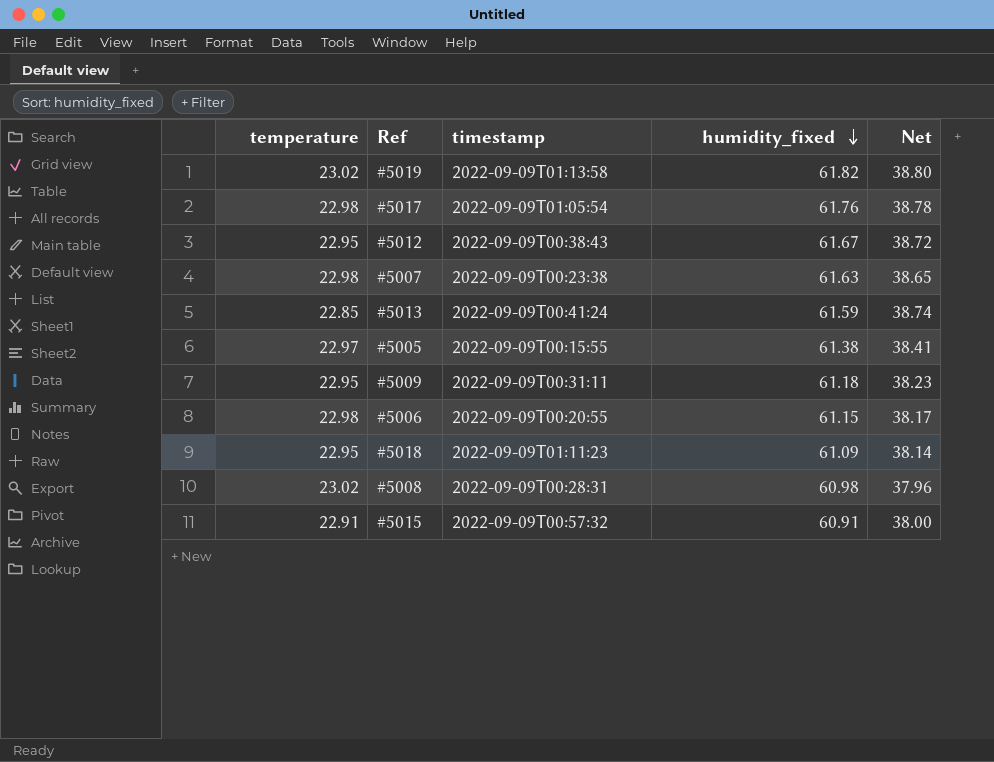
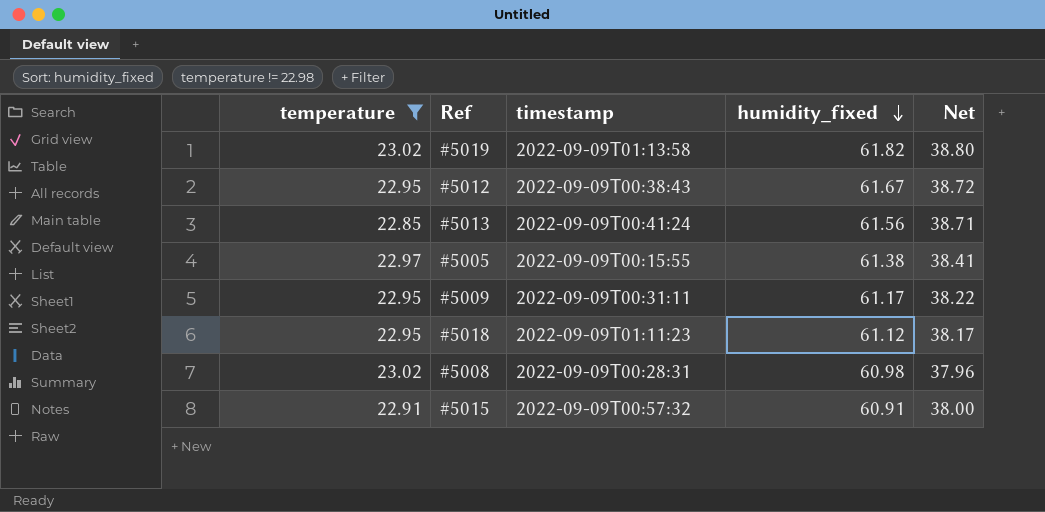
filter: none -> temperature != 22.98
#5013 | humidity_fixed: 61.59 -> 61.56
#5013 | Net: 38.74 -> 38.71
#5009 | humidity_fixed: 61.18 -> 61.17
#5009 | Net: 38.23 -> 38.22
#5018 | humidity_fixed: 61.09 -> 61.12
#5018 | Net: 38.14 -> 38.17

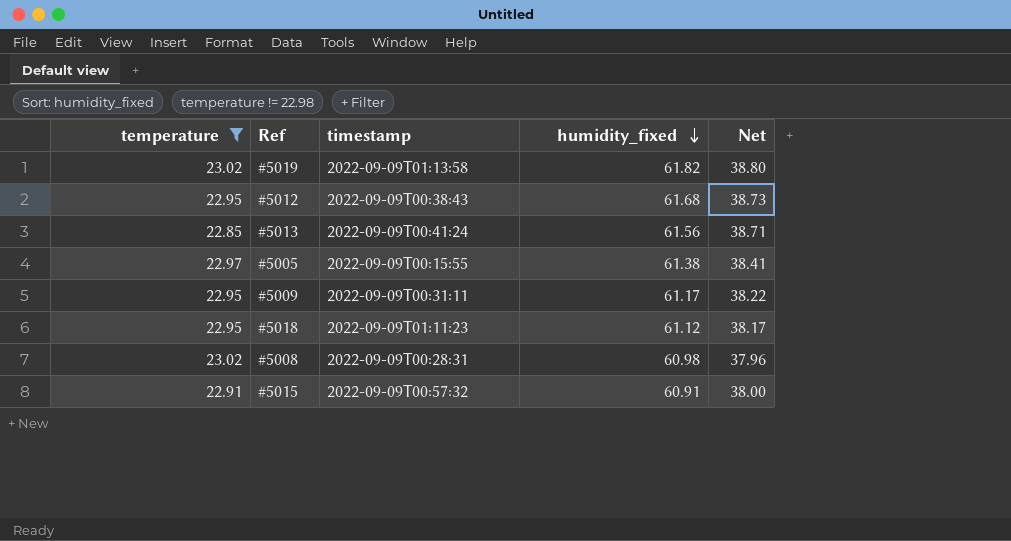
#5012 | humidity_fixed: 61.67 -> 61.68
#5012 | Net: 38.72 -> 38.73

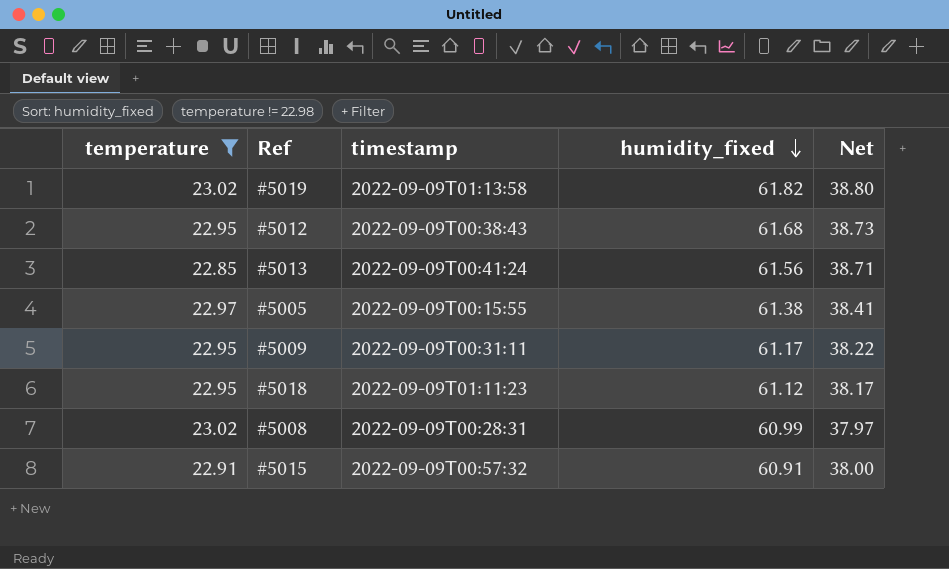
#5008 | humidity_fixed: 60.98 -> 60.99
#5008 | Net: 37.96 -> 37.97

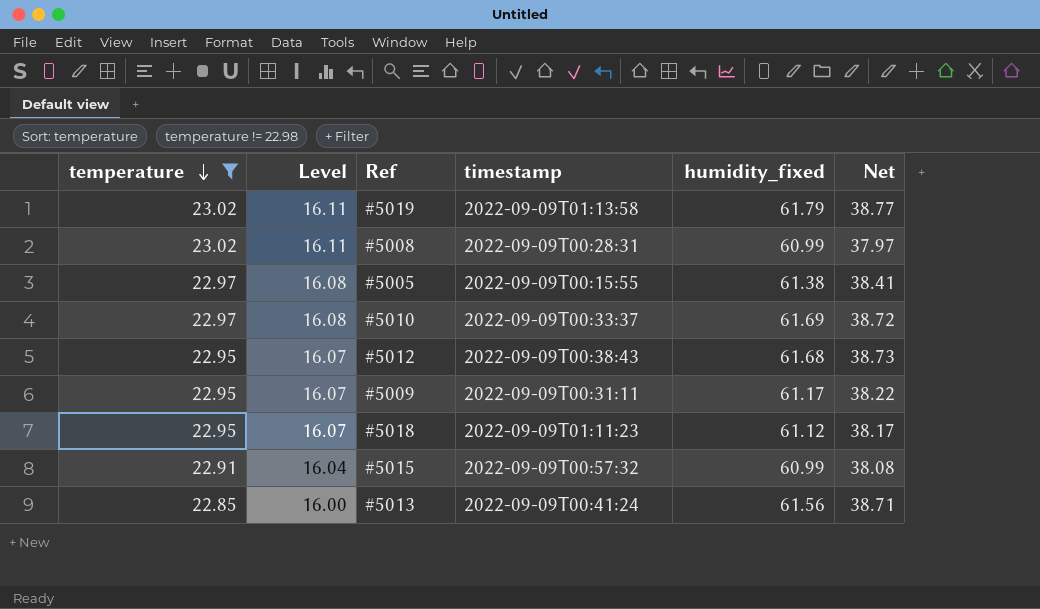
row order: humidity_fixed descending -> temperature descending
column Level | formula: none -> [temperature] * 0.7
#5019 | humidity_fixed: 61.82 -> 61.79
#5019 | Net: 38.80 -> 38.77
row #5010: none -> 22.97 | 16.08 | 2022-09-09T00:33:37 | 61.69 | 38.72
#5015 | humidity_fixed: 60.91 -> 60.99
#5015 | Net: 38.00 -> 38.08

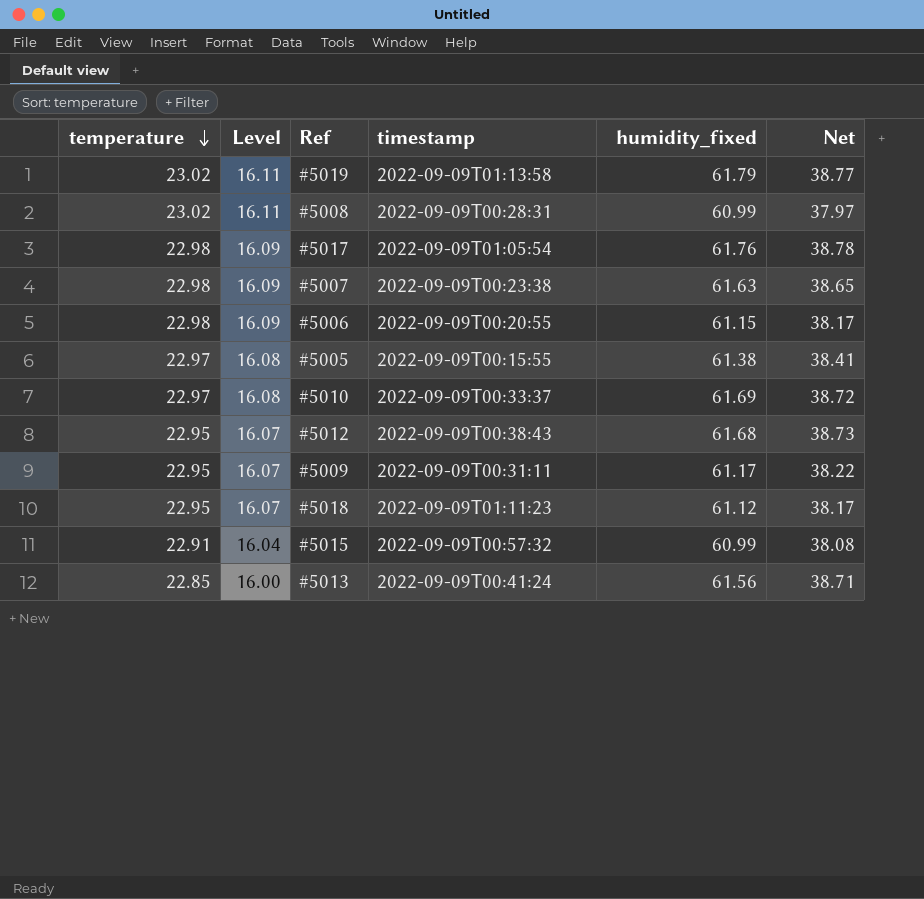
filter: temperature != 22.98 -> none

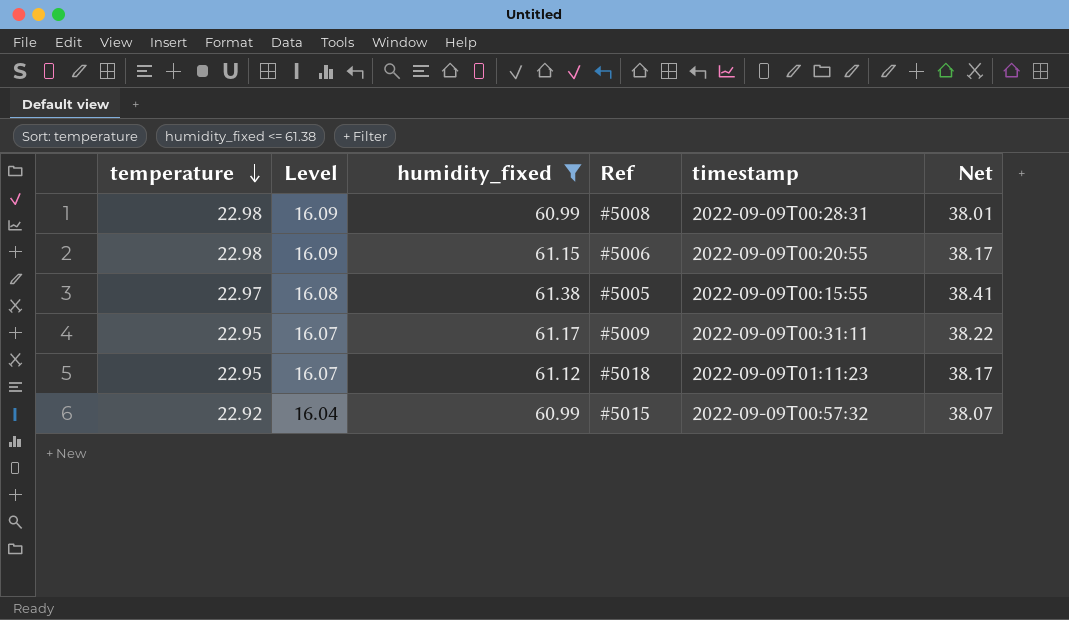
filter: none -> humidity_fixed <= 61.38
column humidity_fixed | position: 5 -> 3
#5008 | temperature: 23.02 -> 22.98
#5008 | Level: 16.11 -> 16.09
#5008 | Net: 37.97 -> 38.01
#5015 | temperature: 22.91 -> 22.92
#5015 | Net: 38.08 -> 38.07

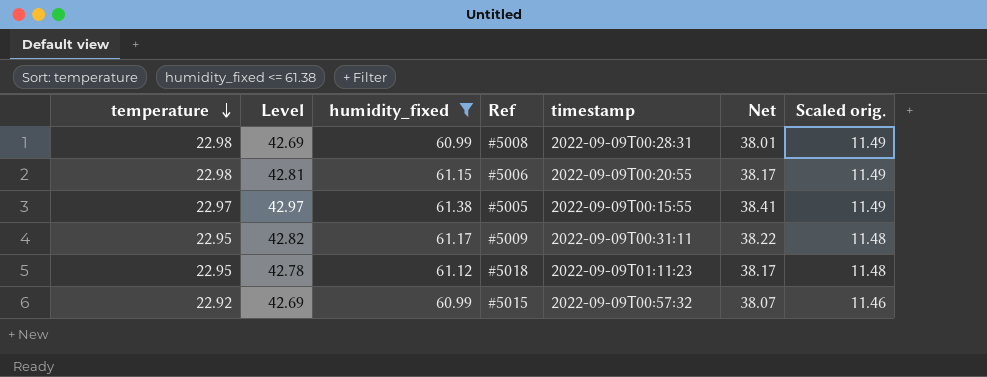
column Level | formula: [temperature] * 0.7 -> [humidity_fixed] * 0.7
column Scaled orig. | formula: none -> [temperature] * 0.5

